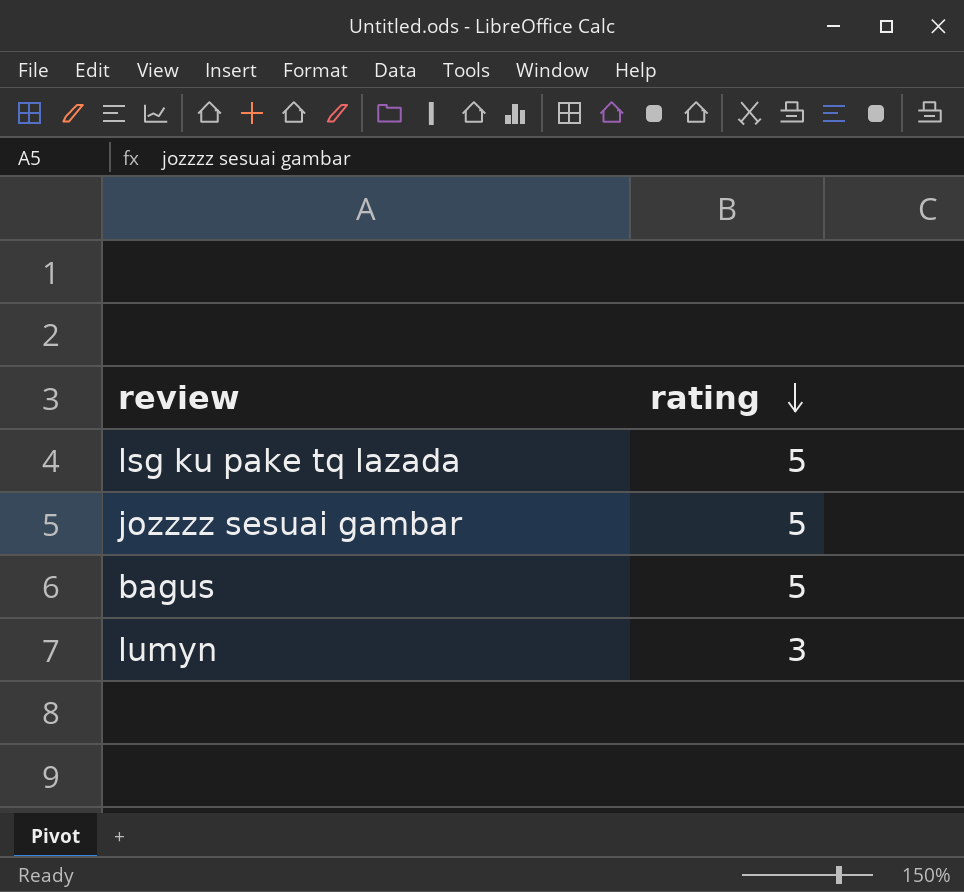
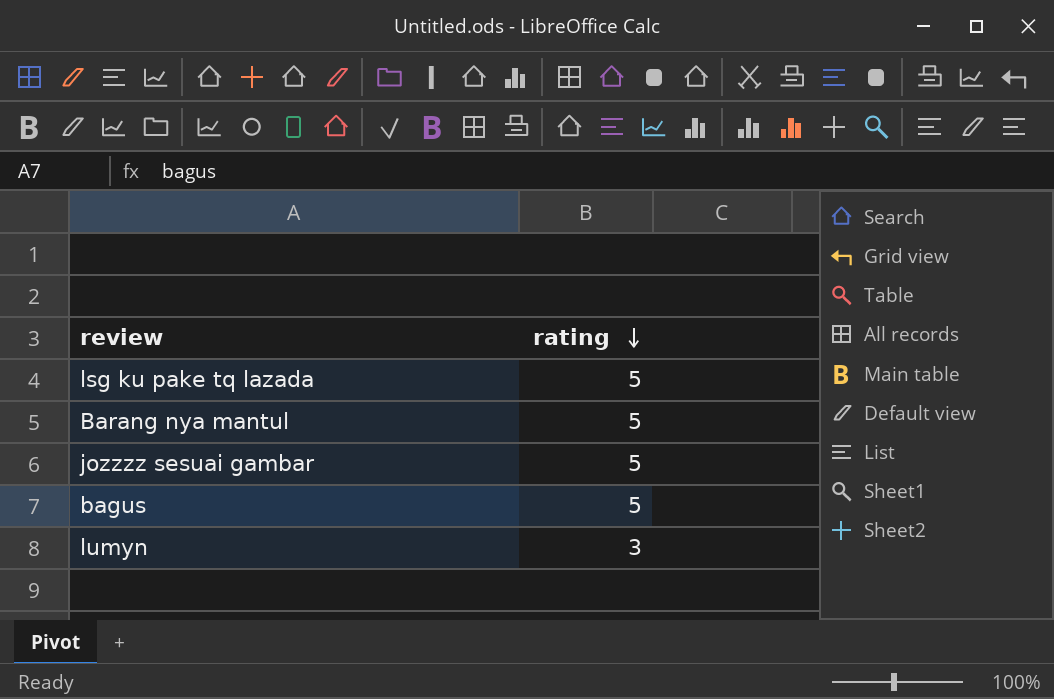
row Barang nya mantul: none -> 5

